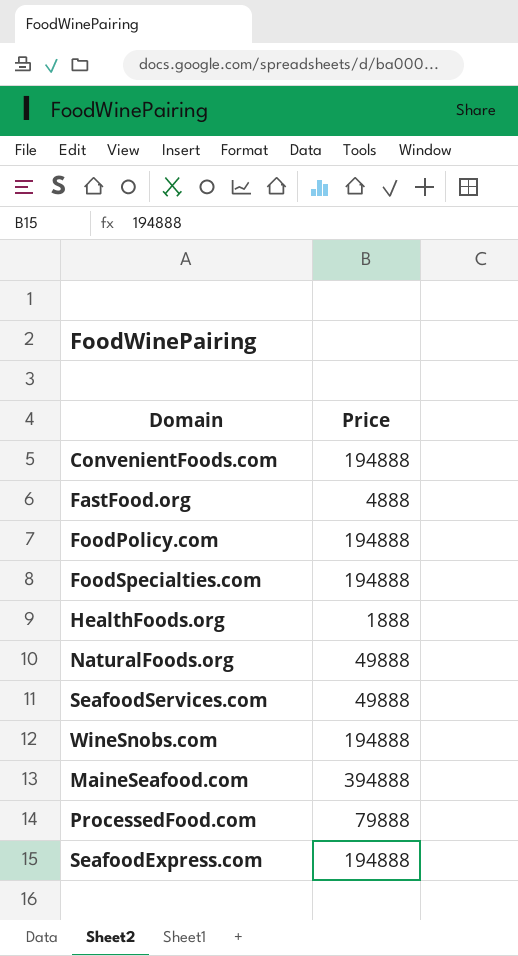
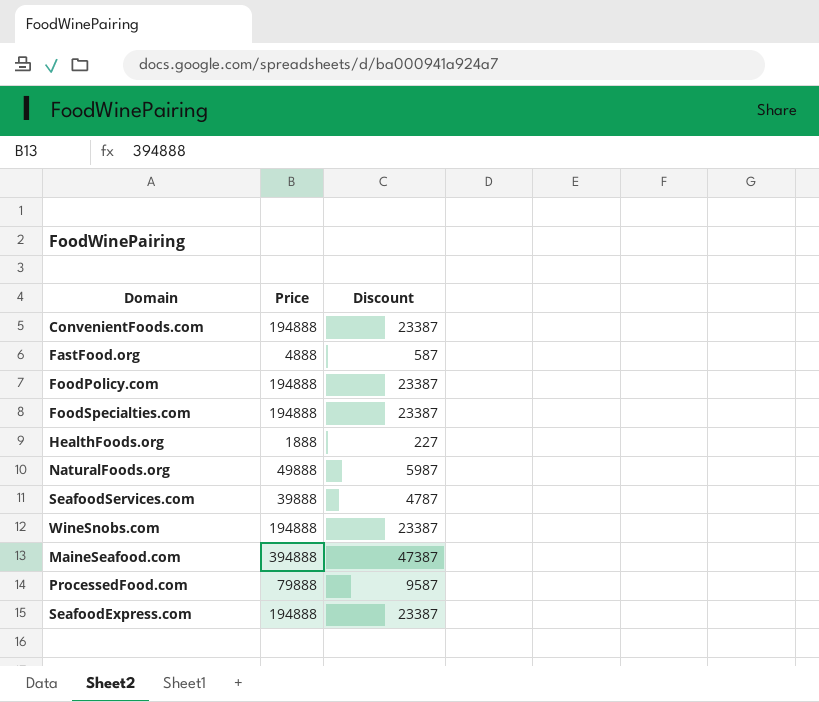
column Discount | formula: none -> [Price] * 0.12
SeafoodServices.com | Price: 49888 -> 39888

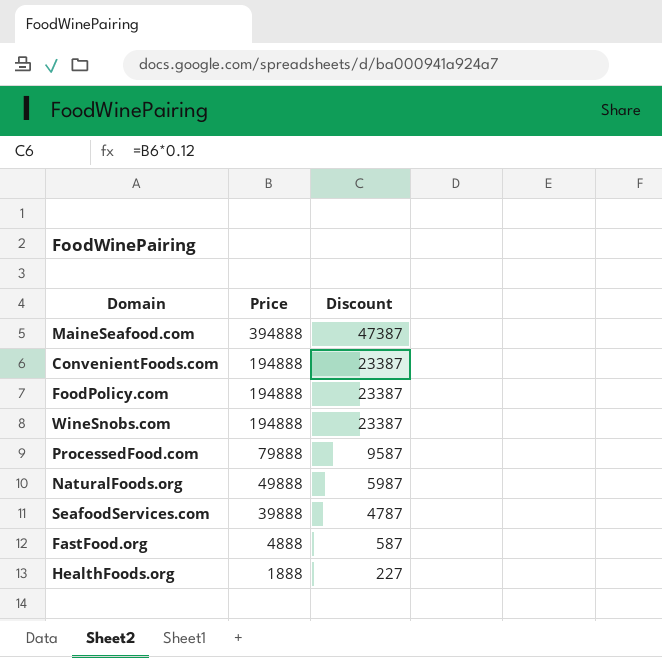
row order: none -> Price descending
row FoodSpecialties.com: 194888 | 23387 -> none
row SeafoodExpress.com: 194888 | 23387 -> none

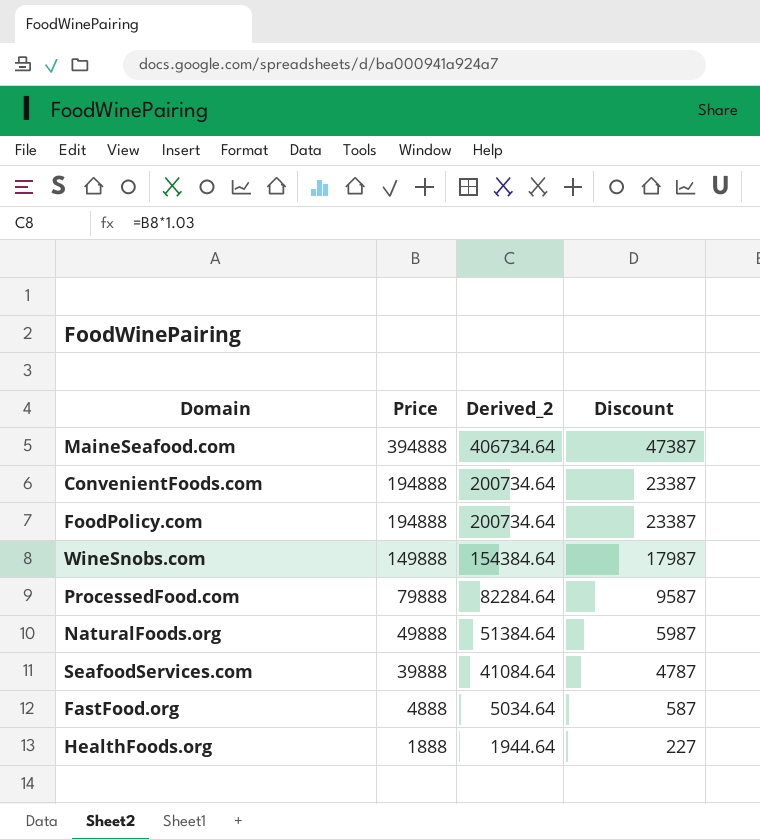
column Derived_2 | formula: none -> [Price] * 1.03
WineSnobs.com | Price: 194888 -> 149888
WineSnobs.com | Discount: 23387 -> 17987

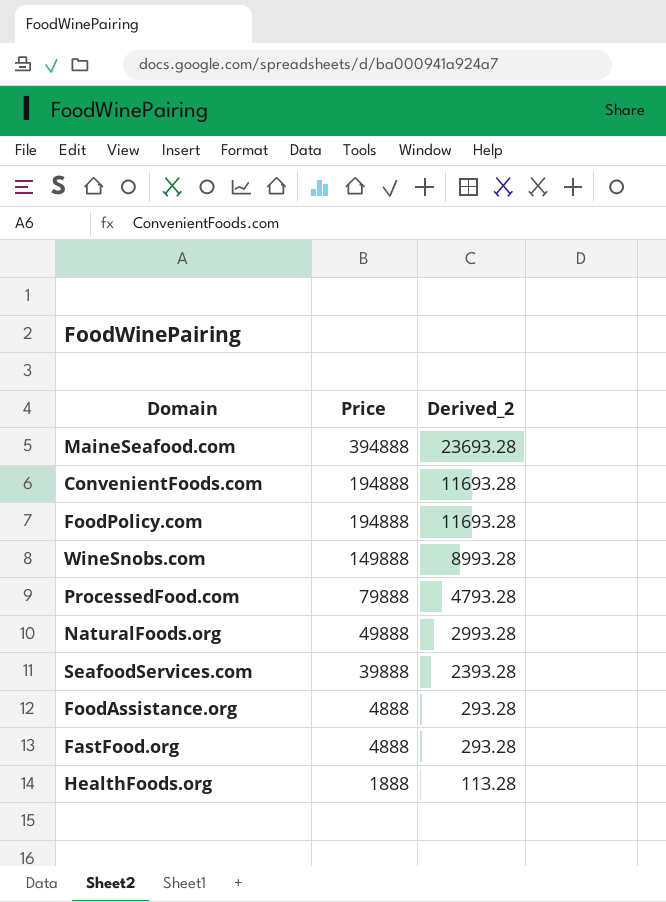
column Discount | formula: [Price] * 0.12 -> none
column Derived_2 | formula: [Price] * 1.03 -> [Price] * 0.06
row FoodAssistance.org: none -> 4888 | 293.28

